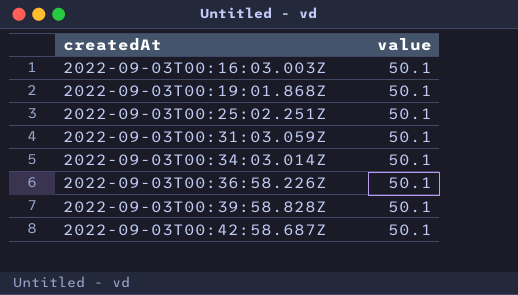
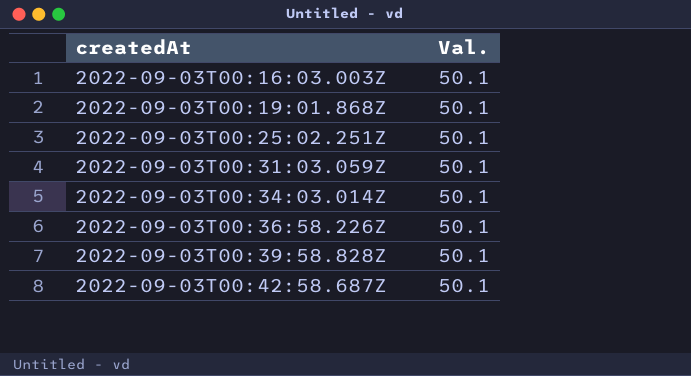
column name: value -> Val.

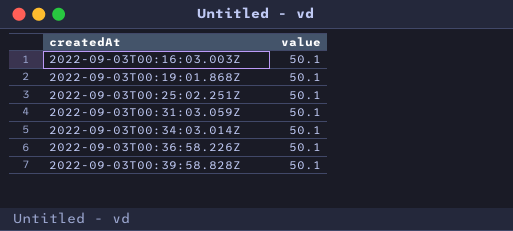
column name: Val. -> value
row 2022-09-03T00:42:58.687Z: 50.1 -> none

